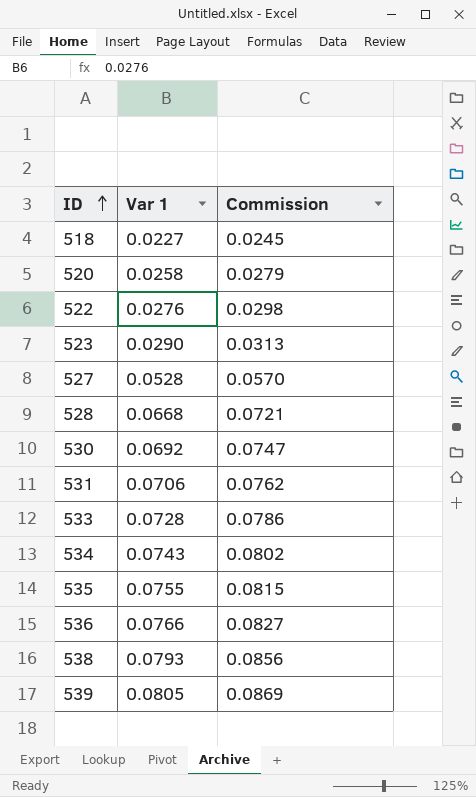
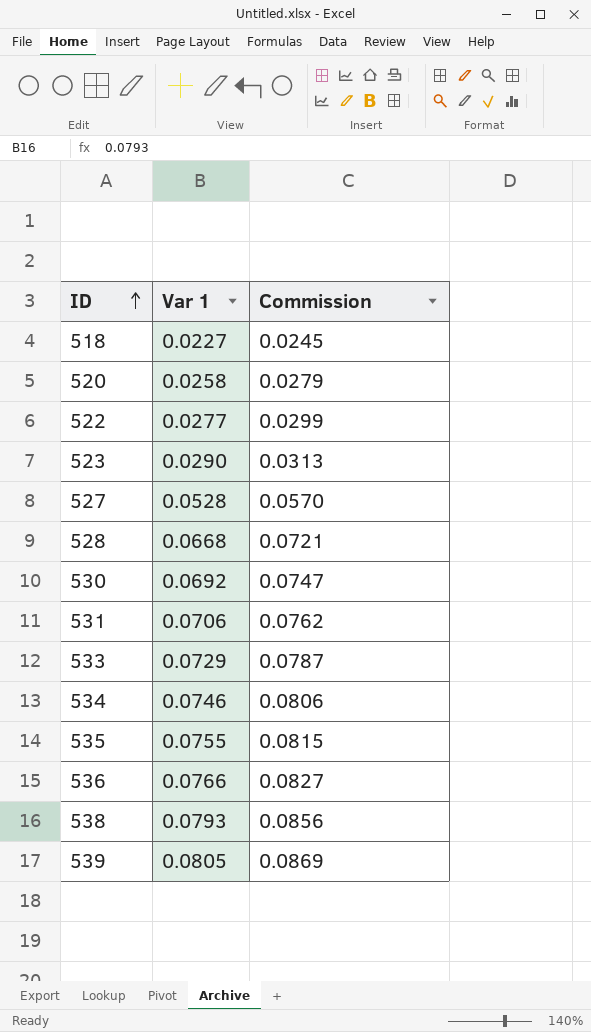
522 | Var 1: 0.0276 -> 0.0277
522 | Commission: 0.0298 -> 0.0299
533 | Var 1: 0.0728 -> 0.0729
533 | Commission: 0.0786 -> 0.0787
534 | Var 1: 0.0743 -> 0.0746
534 | Commission: 0.0802 -> 0.0806

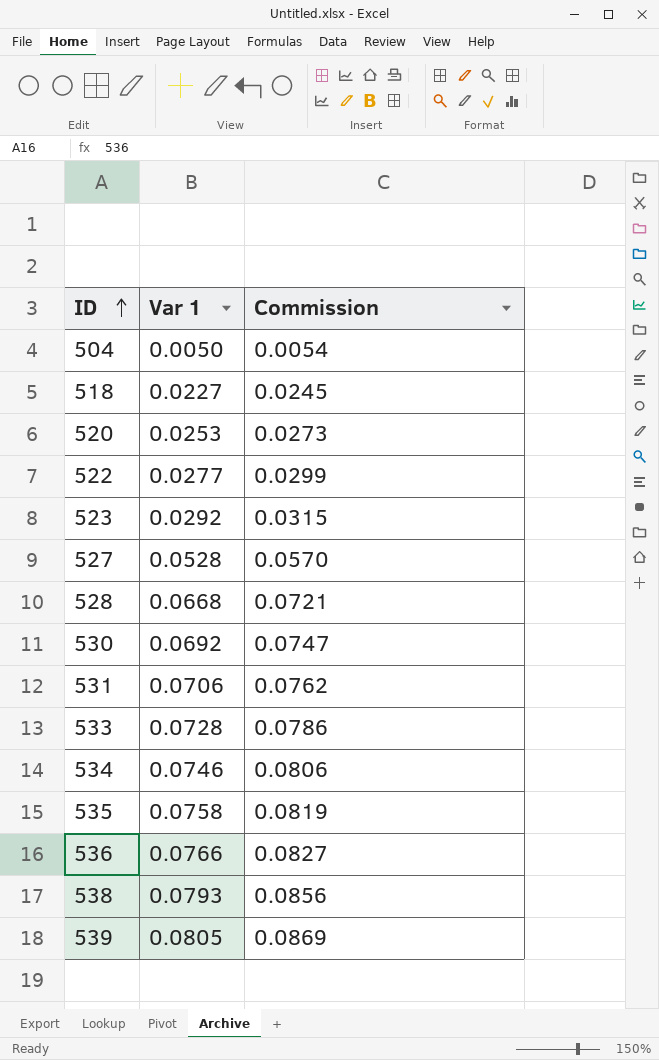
row 504: none -> 0.0050 | 0.0054
520 | Var 1: 0.0258 -> 0.0253
520 | Commission: 0.0279 -> 0.0273
523 | Var 1: 0.0290 -> 0.0292
523 | Commission: 0.0313 -> 0.0315
533 | Var 1: 0.0729 -> 0.0728
533 | Commission: 0.0787 -> 0.0786
535 | Var 1: 0.0755 -> 0.0758
535 | Commission: 0.0815 -> 0.0819

